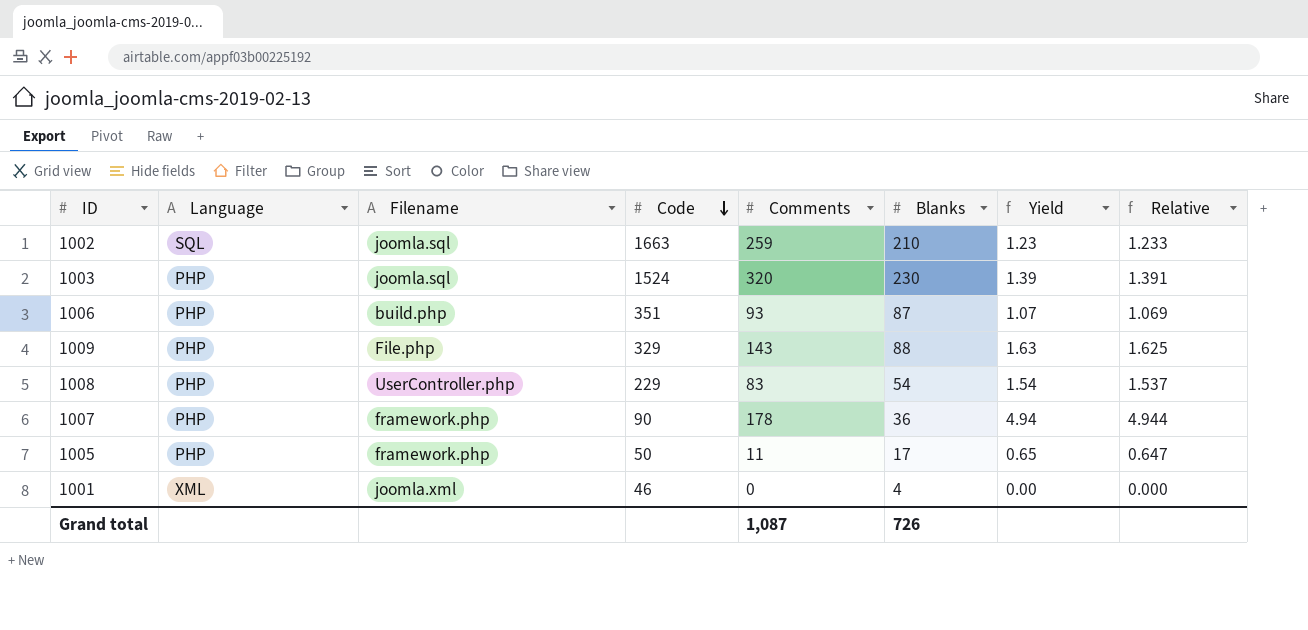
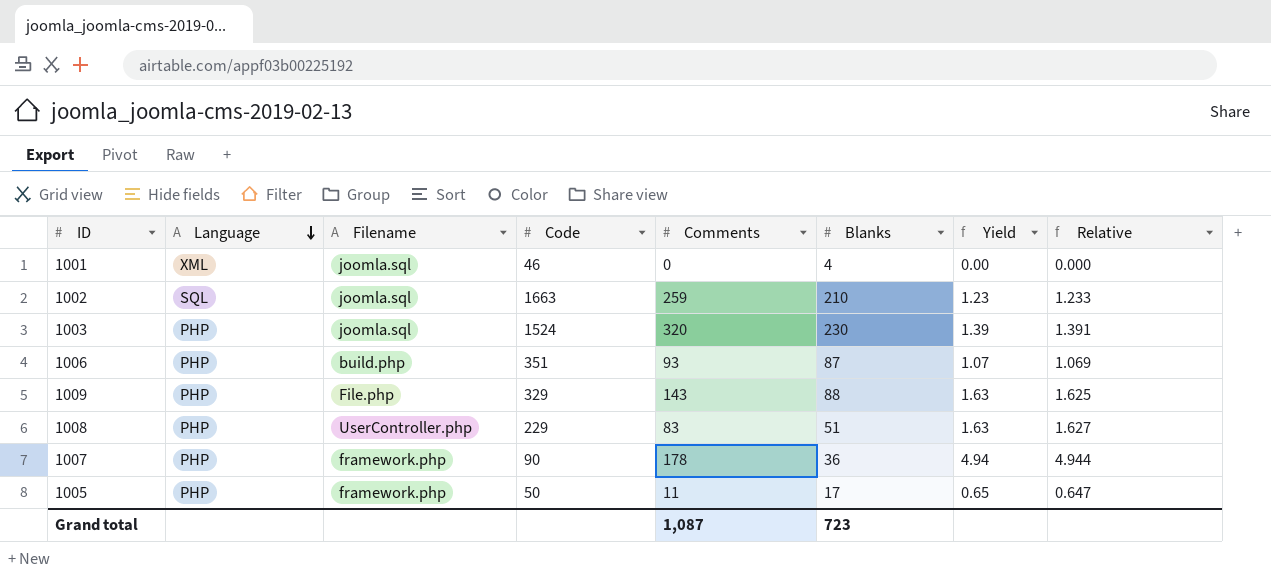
row order: Code descending -> Language descending
1001 | Filename: joomla.xml -> joomla.sql
1008 | Blanks: 54 -> 51
1008 | Yield: 1.54 -> 1.63
1008 | Relative: 1.537 -> 1.627
Grand total | Blanks: 726 -> 723

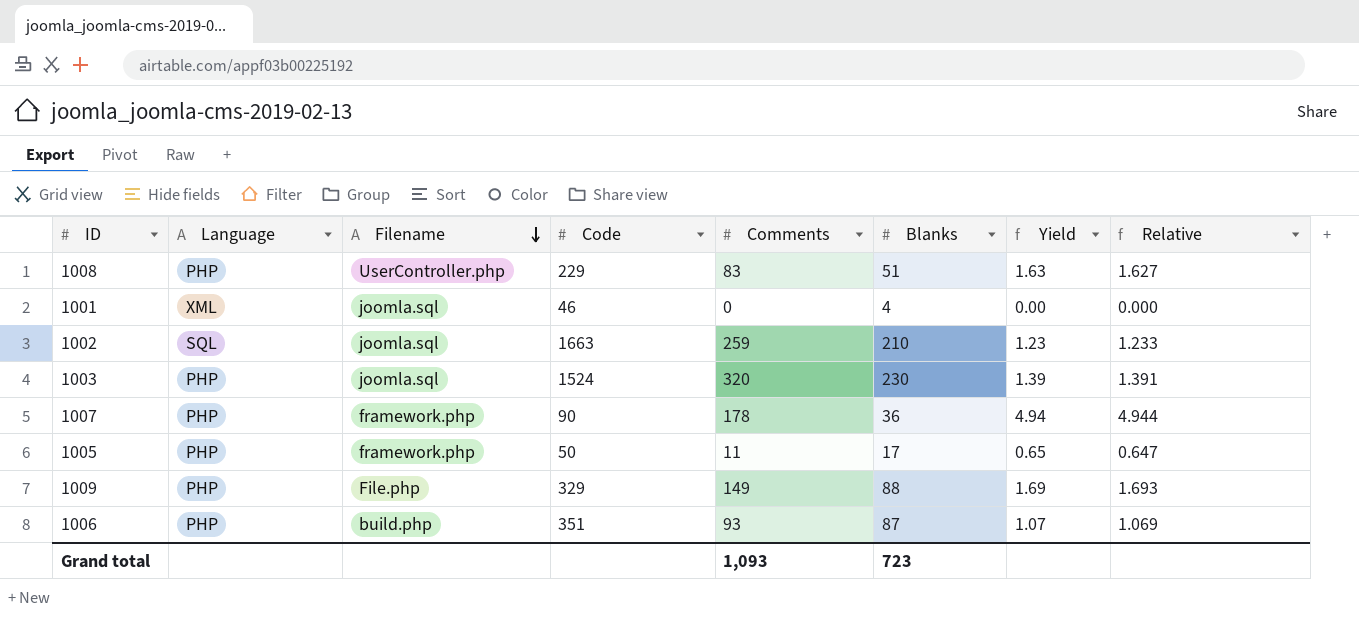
row order: Language descending -> Filename descending
1009 | Comments: 143 -> 149
1009 | Yield: 1.63 -> 1.69
1009 | Relative: 1.625 -> 1.693
Grand total | Comments: 1,087 -> 1,093

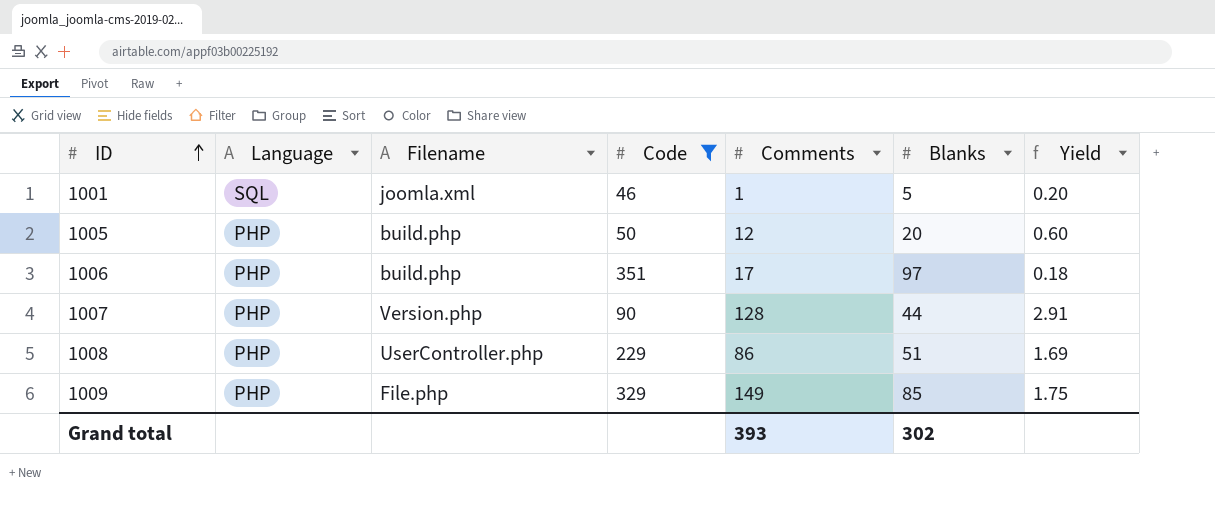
filter: none -> Code <= 351
row order: Filename descending -> ID ascending
column Relative | formula: [Comments] / [Blanks] -> none
1001 | Language: XML -> SQL
1001 | Filename: joomla.sql -> joomla.xml
1001 | Comments: 0 -> 1
1001 | Blanks: 4 -> 5
1001 | Yield: 0.00 -> 0.20
1005 | Filename: framework.php -> build.php
1005 | Comments: 11 -> 12
1005 | Blanks: 17 -> 20
1005 | Yield: 0.65 -> 0.60
1006 | Comments: 93 -> 17
1006 | Blanks: 87 -> 97
1006 | Yield: 1.07 -> 0.18
1007 | Filename: framework.php -> Version.php
1007 | Comments: 178 -> 128
1007 | Blanks: 36 -> 44
1007 | Yield: 4.94 -> 2.91
1008 | Comments: 83 -> 86
1008 | Yield: 1.63 -> 1.69
1009 | Blanks: 88 -> 85
1009 | Yield: 1.69 -> 1.75
Grand total | Comments: 1,093 -> 393
Grand total | Blanks: 723 -> 302

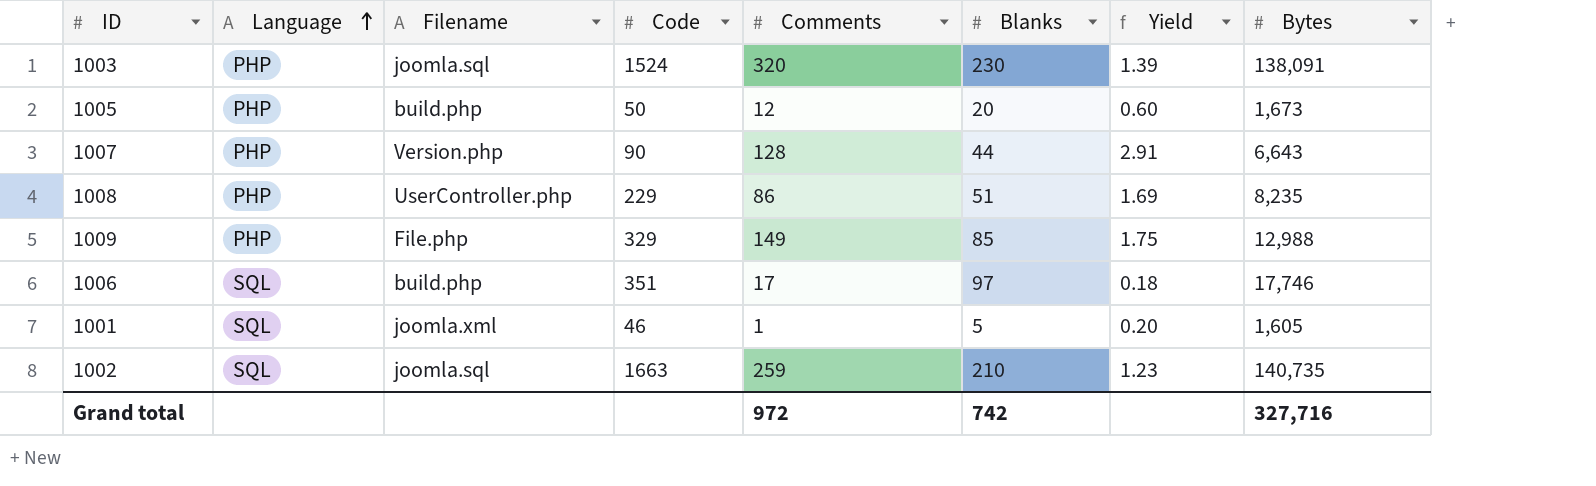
filter: Code <= 351 -> none
row order: ID ascending -> Language ascending
column Bytes | position: none -> 8
1006 | Language: PHP -> SQL
Grand total | Comments: 393 -> 972
Grand total | Blanks: 302 -> 742

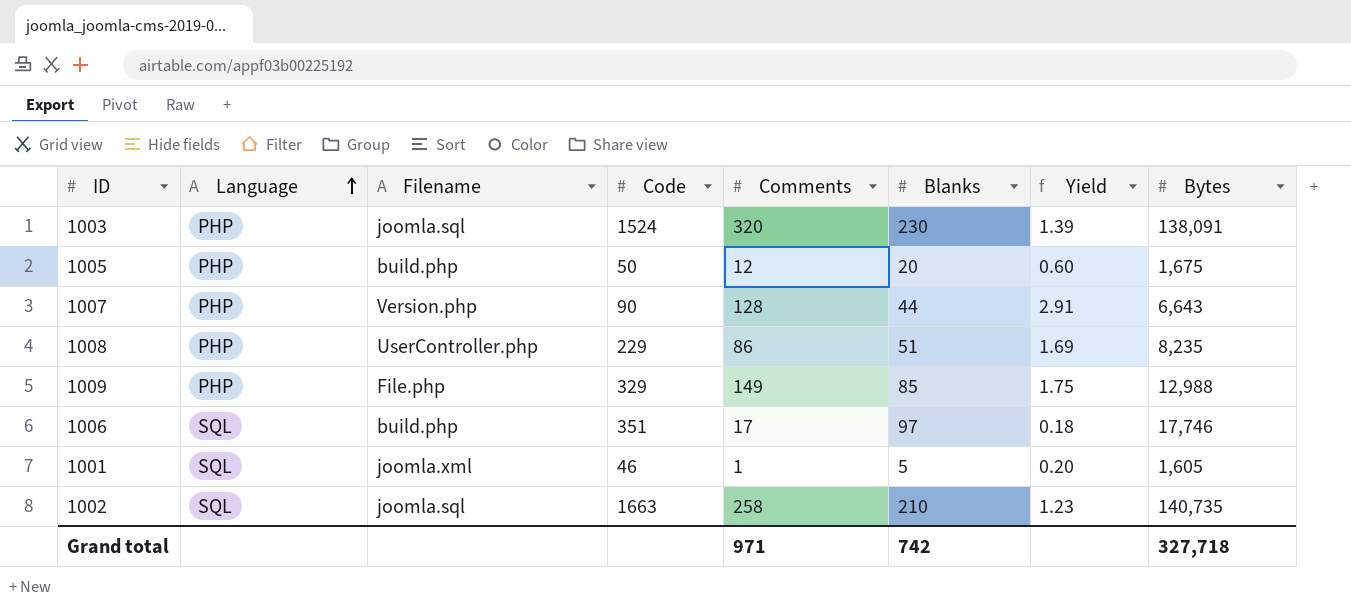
1005 | Bytes: 1,673 -> 1,675
1002 | Comments: 259 -> 258
Grand total | Comments: 972 -> 971
Grand total | Bytes: 327,716 -> 327,718

